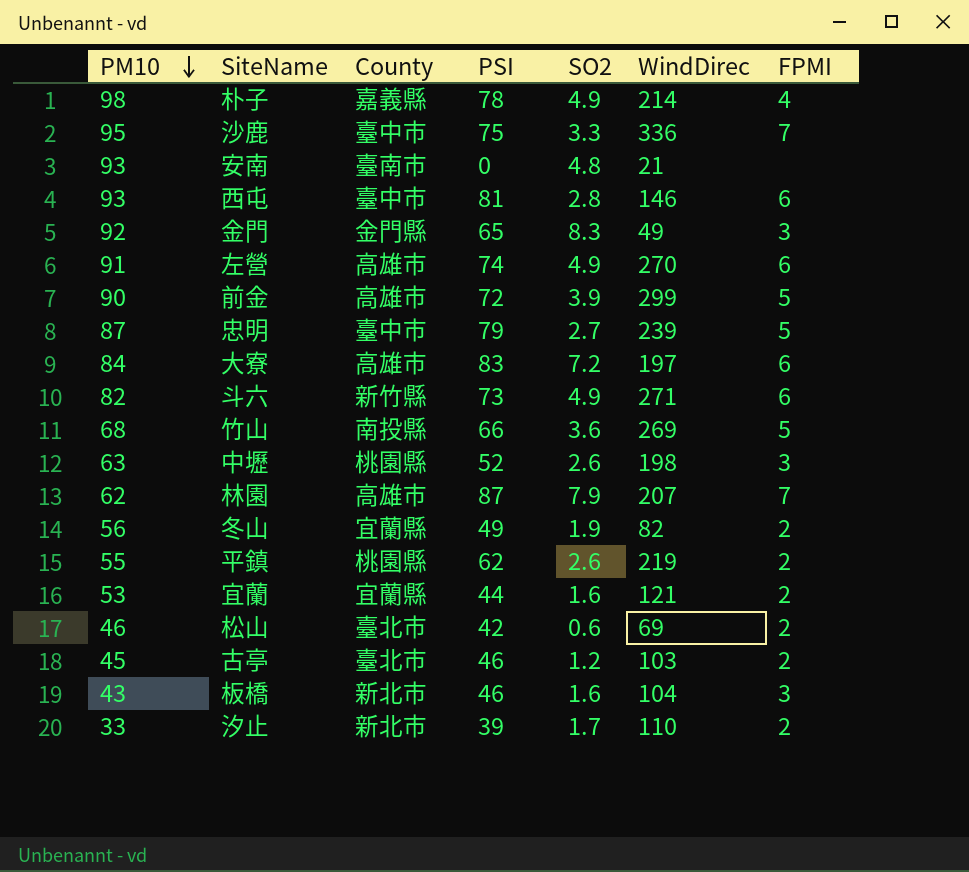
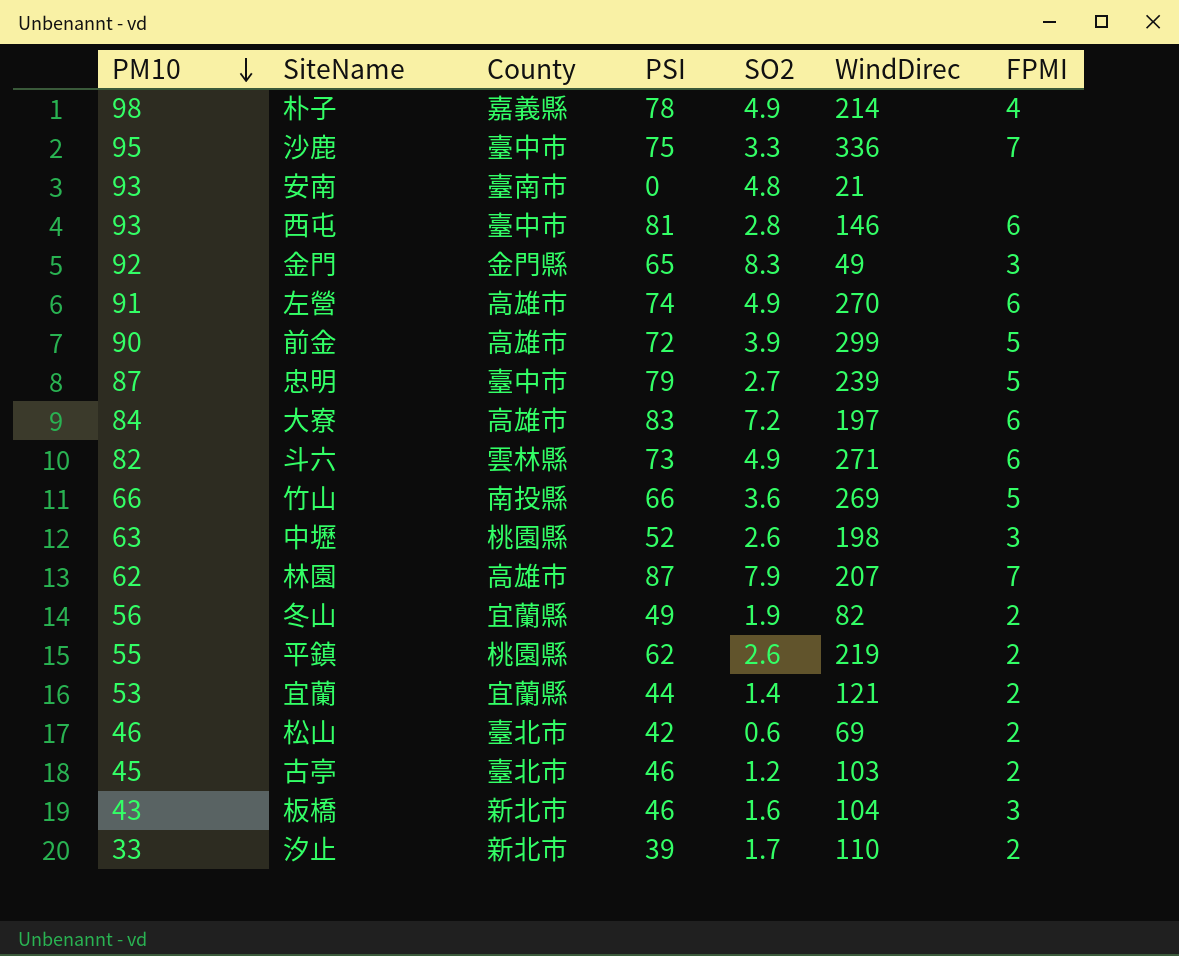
斗六 | County: 新竹縣 -> 雲林縣
竹山 | PM10: 68 -> 66
宜蘭 | SO2: 1.6 -> 1.4

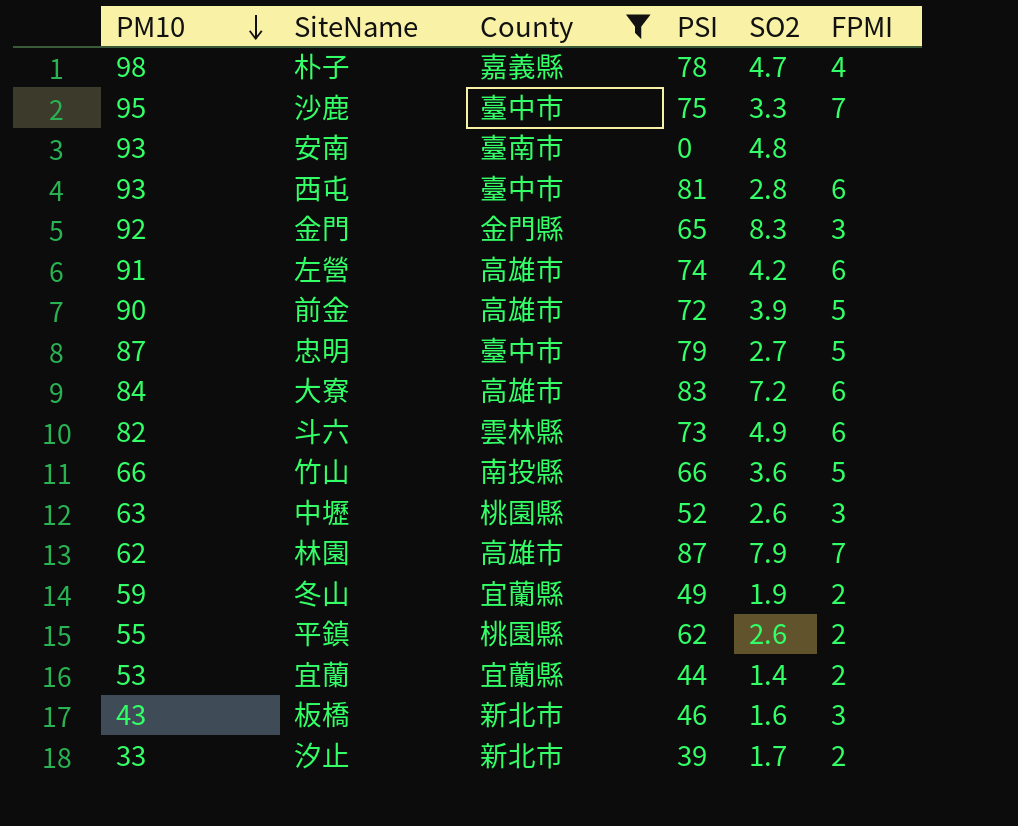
filter: none -> County != 臺北市
column WindDirec | position: 6 -> none
朴子 | SO2: 4.9 -> 4.7
左營 | SO2: 4.9 -> 4.2
冬山 | PM10: 56 -> 59

